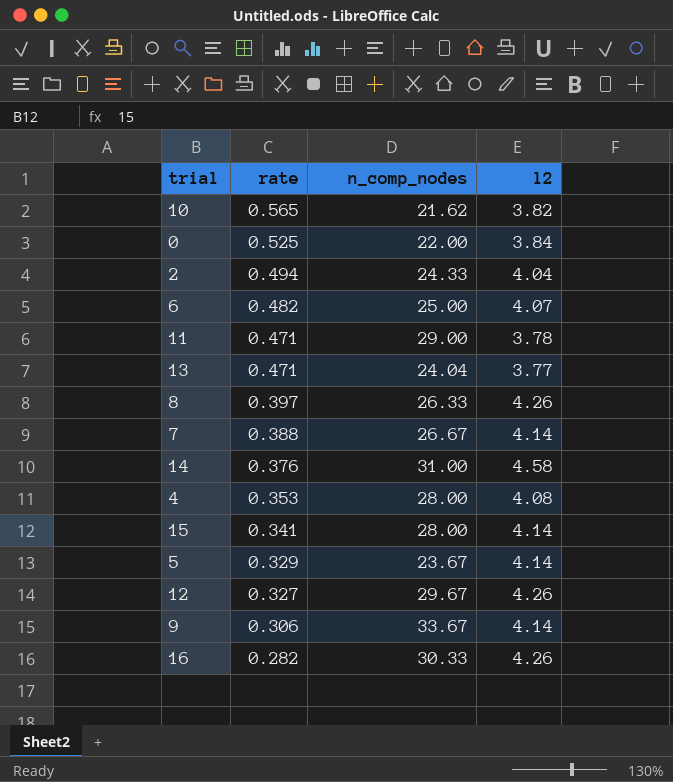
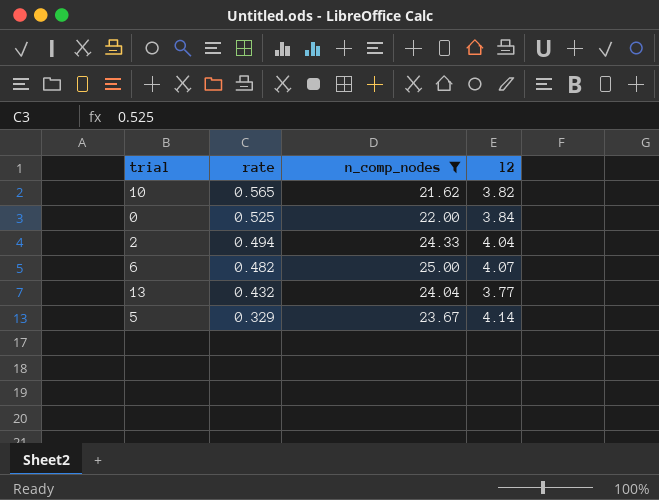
filter: none -> n_comp_nodes <= 25.00
13 | rate: 0.471 -> 0.432

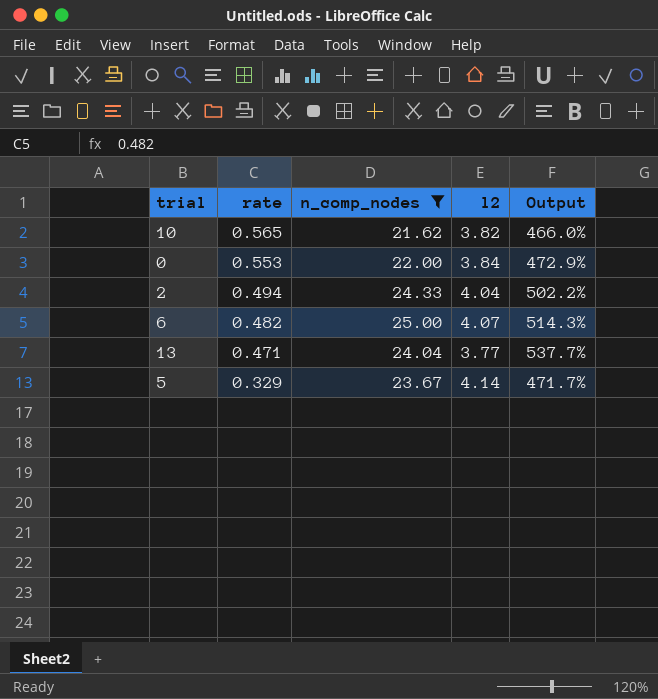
column Output | formula: none -> ([n_comp_nodes] - [l2]) / [l2]
0 | rate: 0.525 -> 0.553
13 | rate: 0.432 -> 0.471

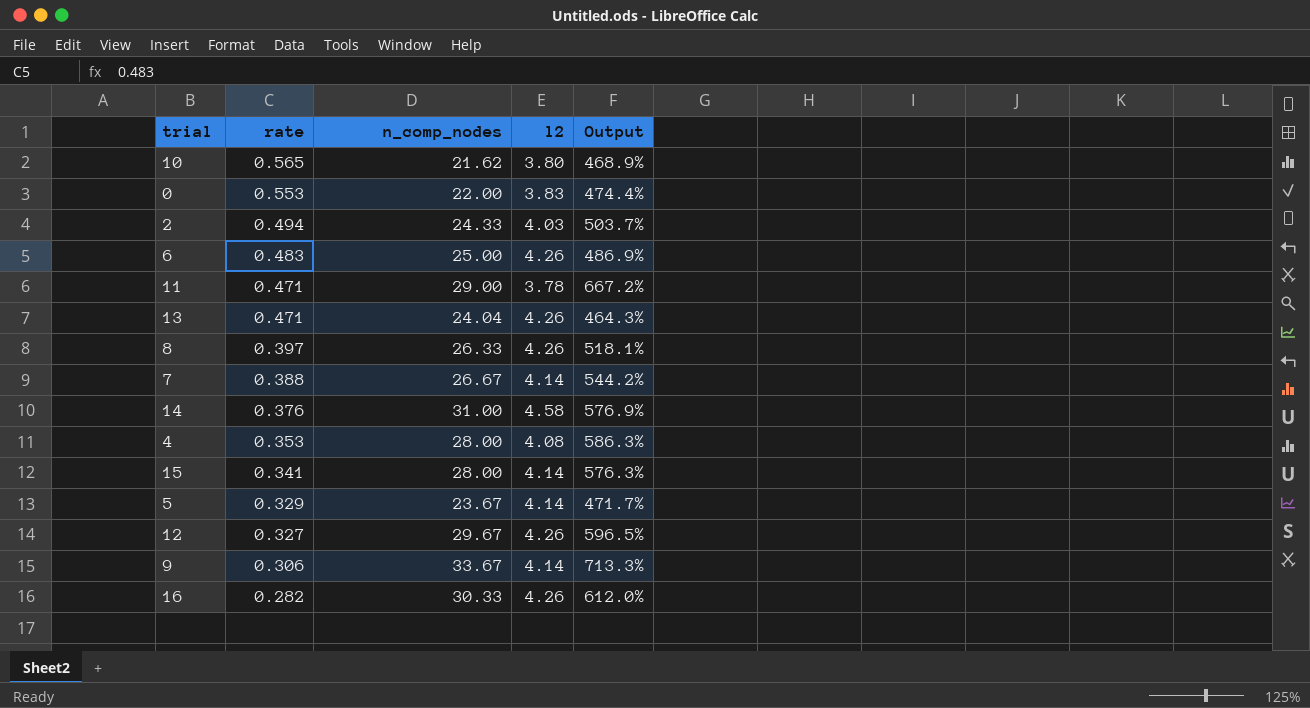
filter: n_comp_nodes <= 25.00 -> none
10 | l2: 3.82 -> 3.80
10 | Output: 466.0% -> 468.9%
0 | l2: 3.84 -> 3.83
0 | Output: 472.9% -> 474.4%
2 | l2: 4.04 -> 4.03
2 | Output: 502.2% -> 503.7%
6 | rate: 0.482 -> 0.483
6 | l2: 4.07 -> 4.26
6 | Output: 514.3% -> 486.9%
13 | l2: 3.77 -> 4.26
13 | Output: 537.7% -> 464.3%

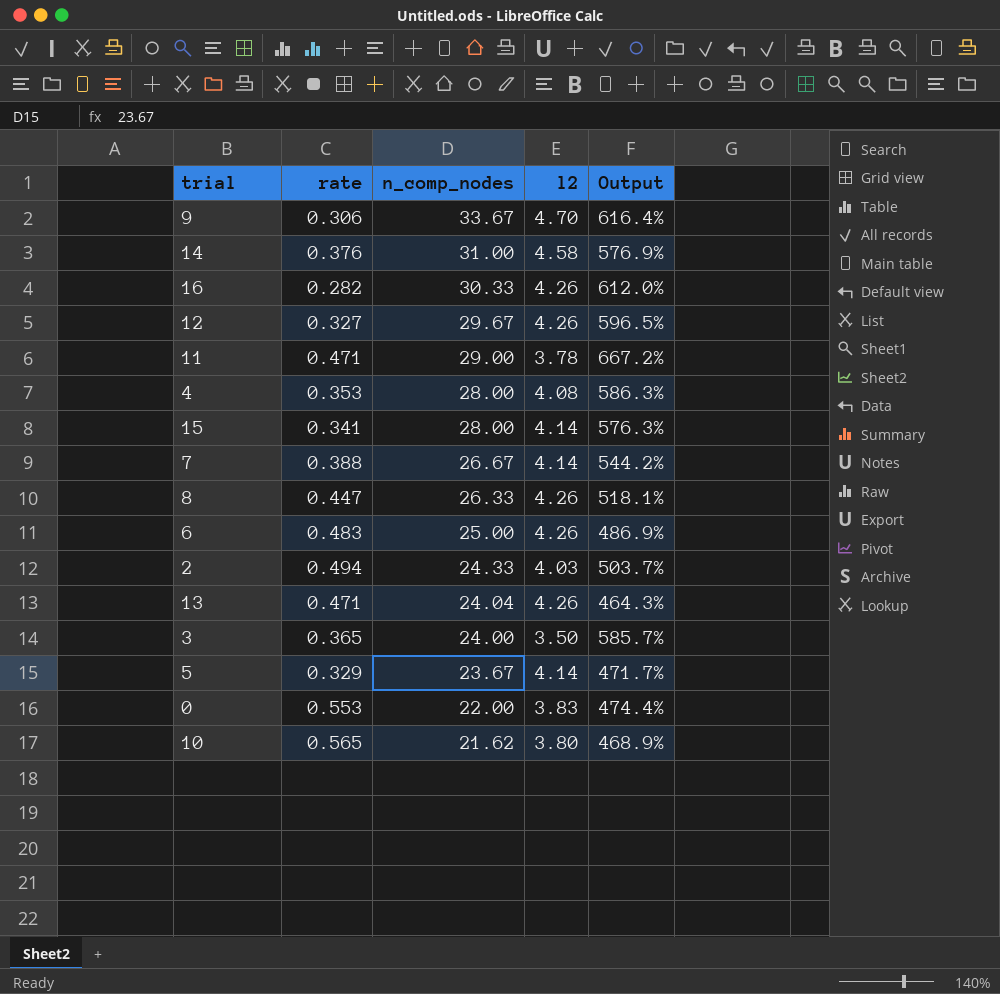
row order: rate descending -> n_comp_nodes descending
9 | l2: 4.14 -> 4.70
9 | Output: 713.3% -> 616.4%
8 | rate: 0.397 -> 0.447
row 3: none -> 0.365 | 24.00 | 3.50 | 585.7%

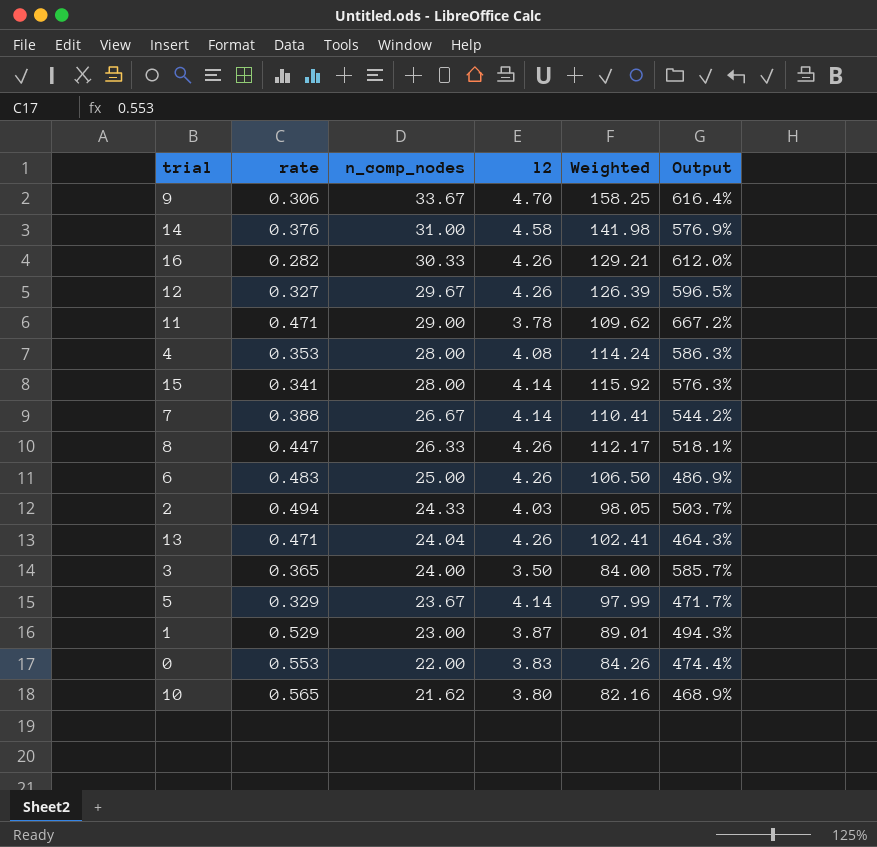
column Weighted | formula: none -> [n_comp_nodes] * [l2]
row 1: none -> 0.529 | 23.00 | 3.87 | 89.01 | 494.3%

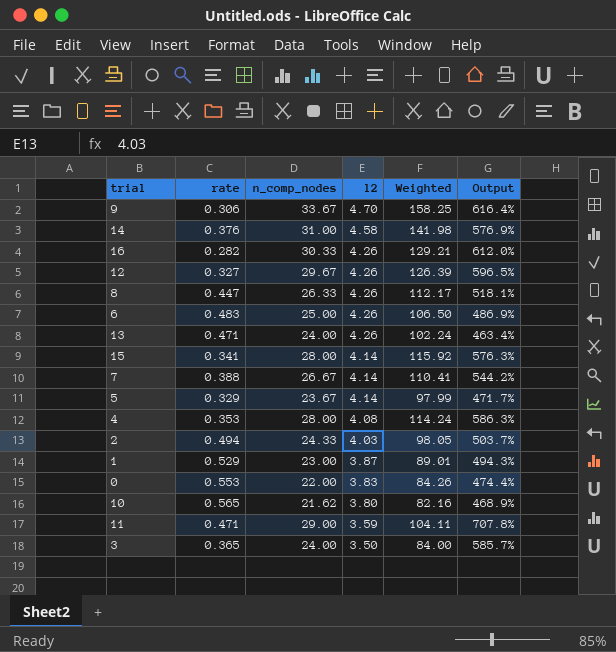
row order: n_comp_nodes descending -> l2 descending
13 | n_comp_nodes: 24.04 -> 24.00
13 | Weighted: 102.41 -> 102.24
13 | Output: 464.3% -> 463.4%
11 | l2: 3.78 -> 3.59
11 | Weighted: 109.62 -> 104.11
11 | Output: 667.2% -> 707.8%

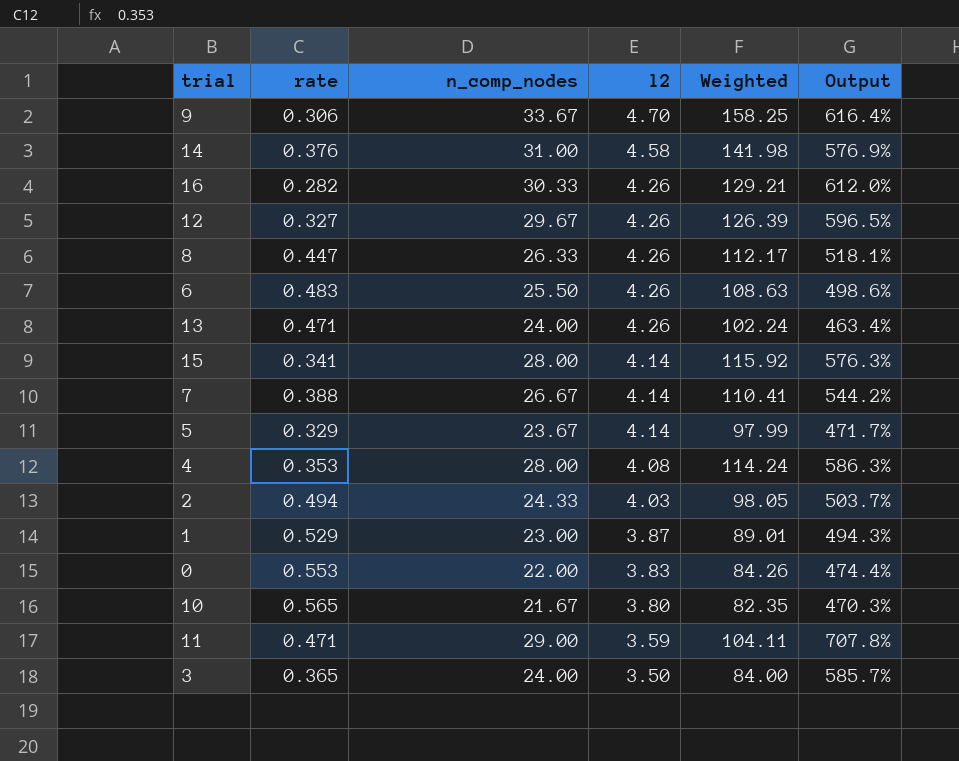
6 | n_comp_nodes: 25.00 -> 25.50
6 | Weighted: 106.50 -> 108.63
6 | Output: 486.9% -> 498.6%
10 | n_comp_nodes: 21.62 -> 21.67
10 | Weighted: 82.16 -> 82.35
10 | Output: 468.9% -> 470.3%

